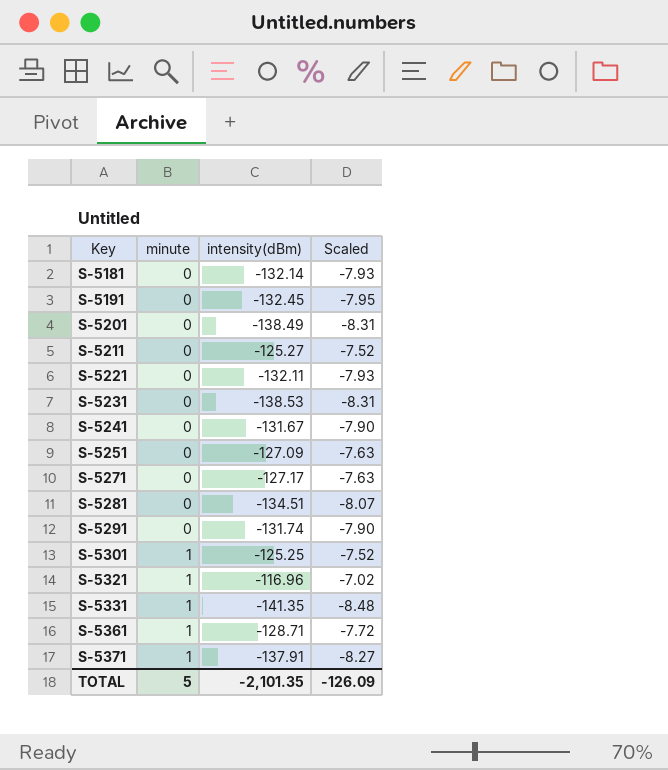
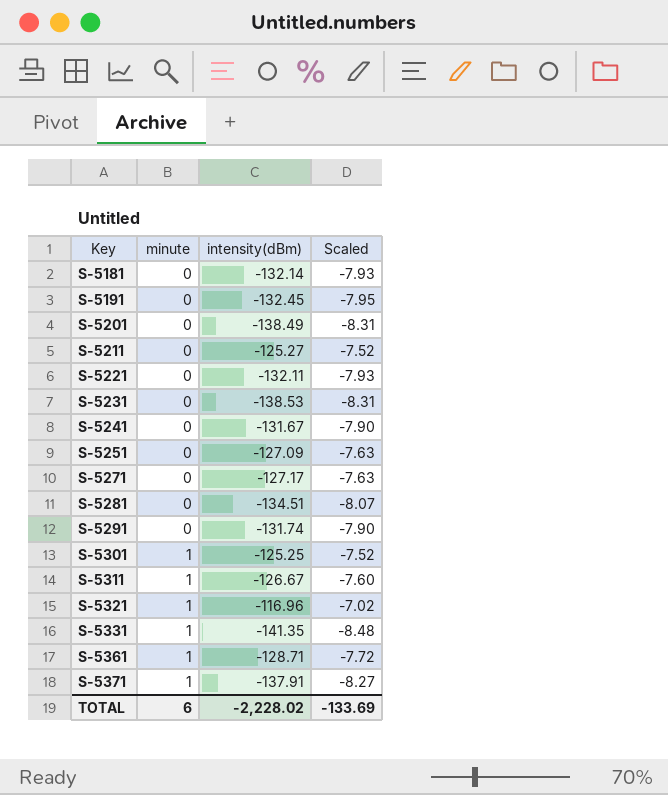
row S-5311: none -> 1 | -126.67 | -7.60
TOTAL | minute: 5 -> 6
TOTAL | intensity(dBm): -2,101.35 -> -2,228.02
TOTAL | Scaled: -126.09 -> -133.69

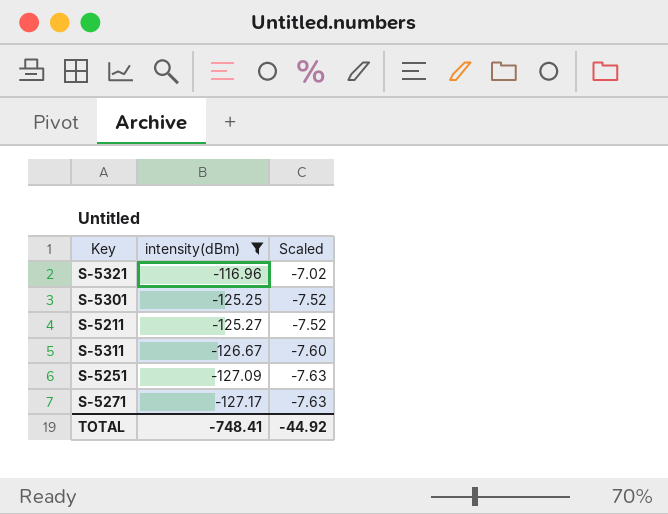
filter: none -> intensity(dBm) >= -127.17
row order: Key ascending -> intensity(dBm) descending
column minute | position: 2 -> none
TOTAL | intensity(dBm): -2,228.02 -> -748.41
TOTAL | Scaled: -133.69 -> -44.92

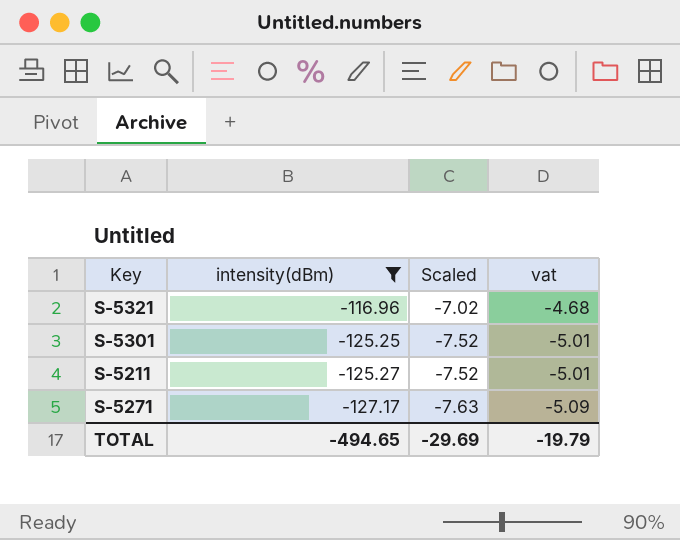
column vat | formula: none -> [intensity(dBm)] * 0.04
row S-5311: -126.67 | -7.60 -> none
row S-5251: -127.09 | -7.63 -> none
TOTAL | intensity(dBm): -748.41 -> -494.65
TOTAL | Scaled: -44.92 -> -29.69

